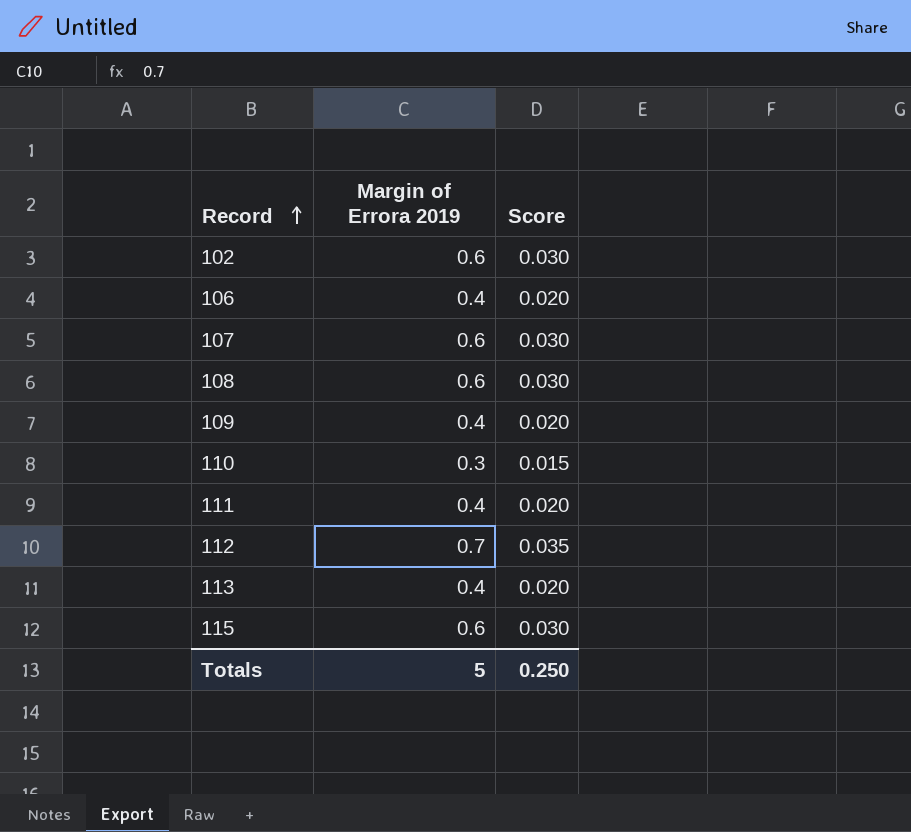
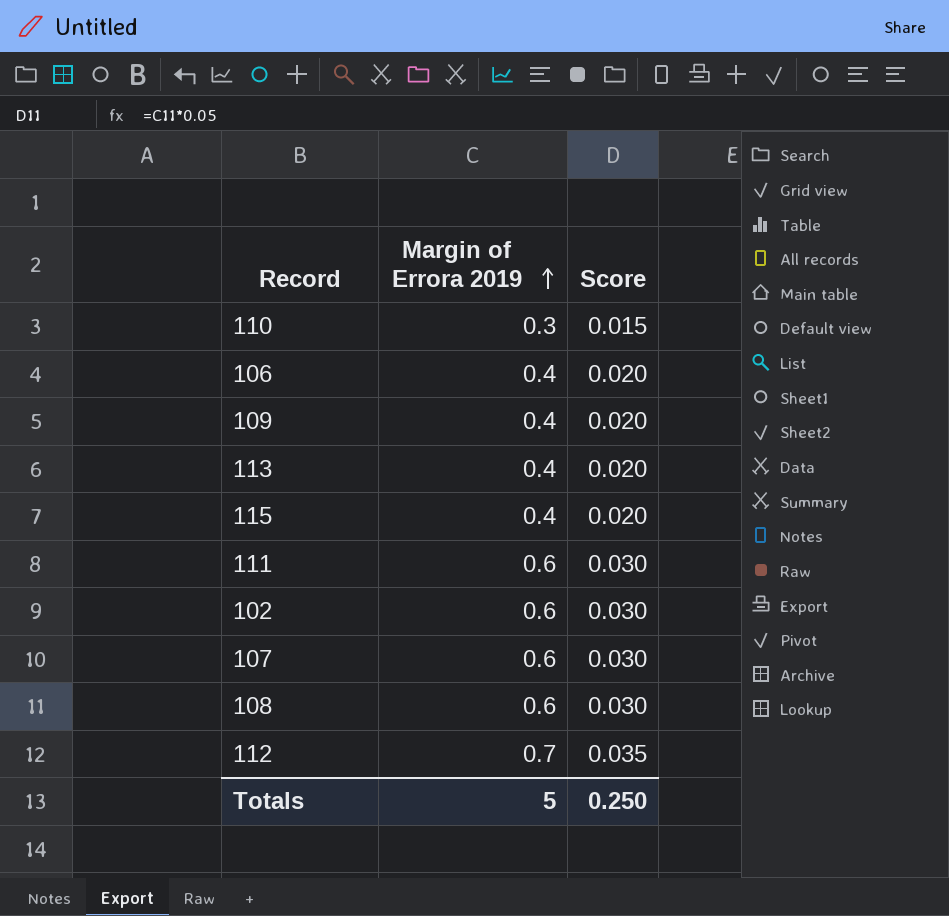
row order: Record ascending -> Margin of Errora 2019 ascending
115 | Margin of Errora 2019: 0.6 -> 0.4
115 | Score: 0.030 -> 0.020
111 | Margin of Errora 2019: 0.4 -> 0.6
111 | Score: 0.020 -> 0.030

